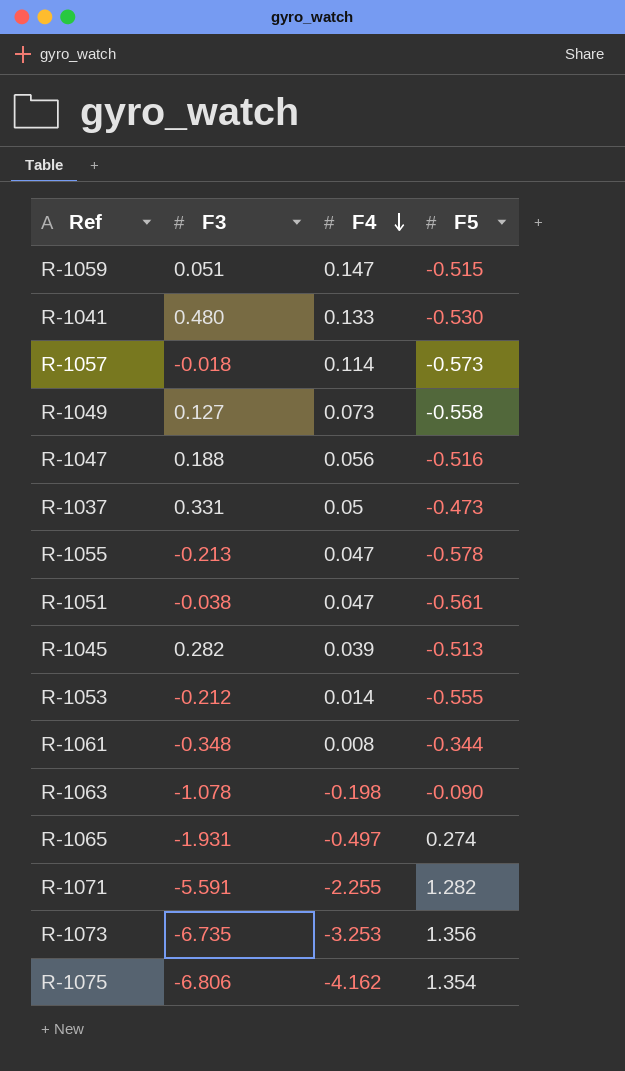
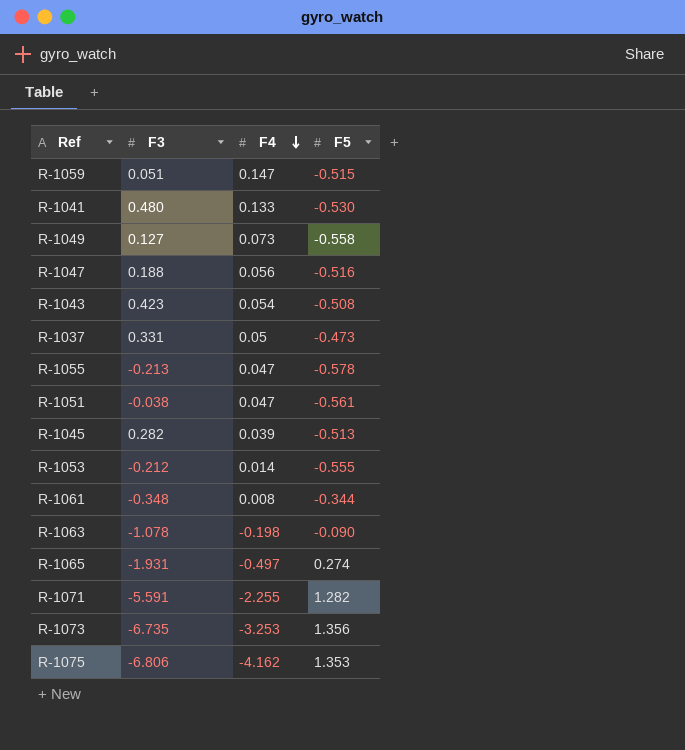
row R-1057: -0.018 | 0.114 | -0.573 -> none
row R-1043: none -> 0.423 | 0.054 | -0.508
R-1075 | F5: 1.354 -> 1.353

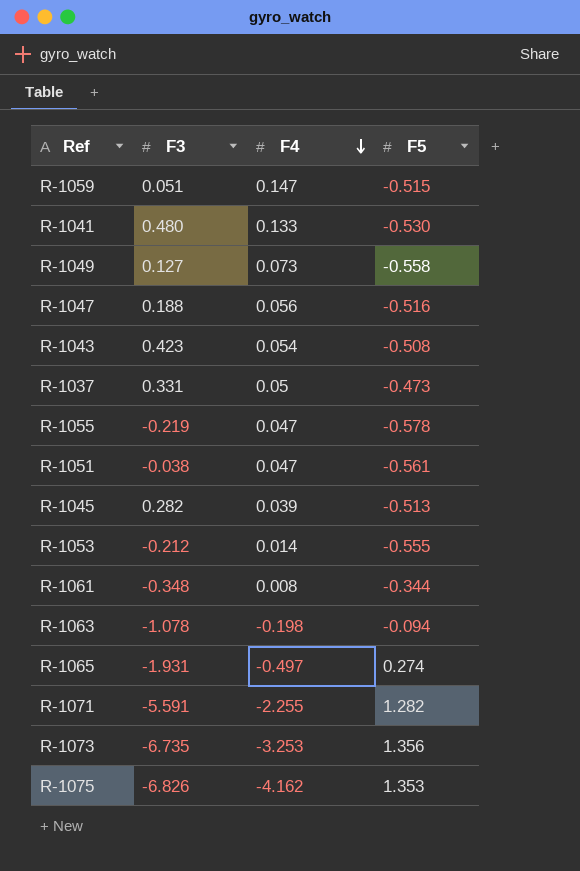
R-1055 | F3: -0.213 -> -0.219
R-1063 | F5: -0.090 -> -0.094
R-1075 | F3: -6.806 -> -6.826

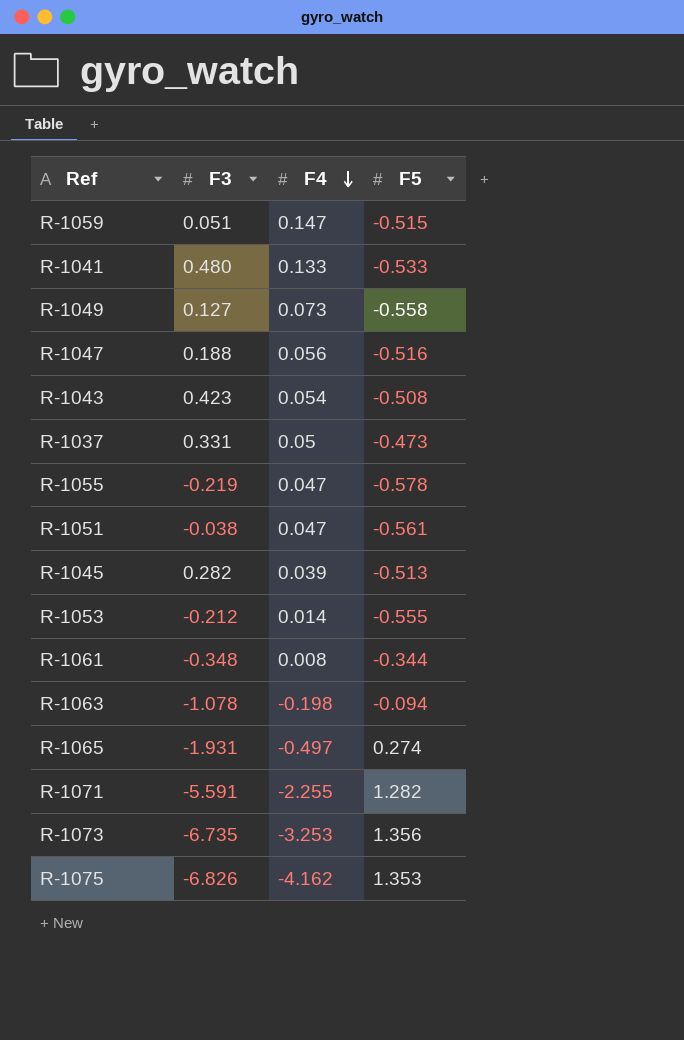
R-1041 | F5: -0.530 -> -0.533

